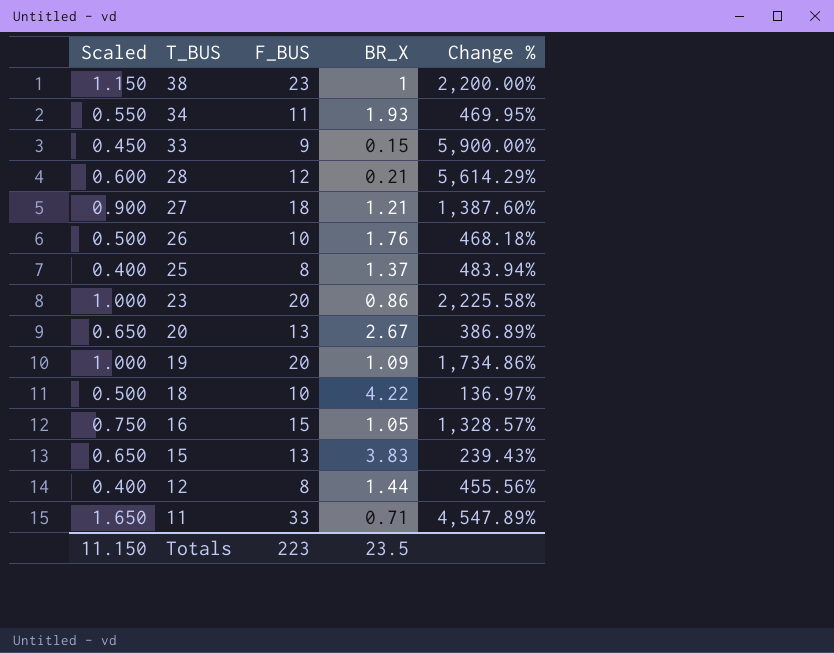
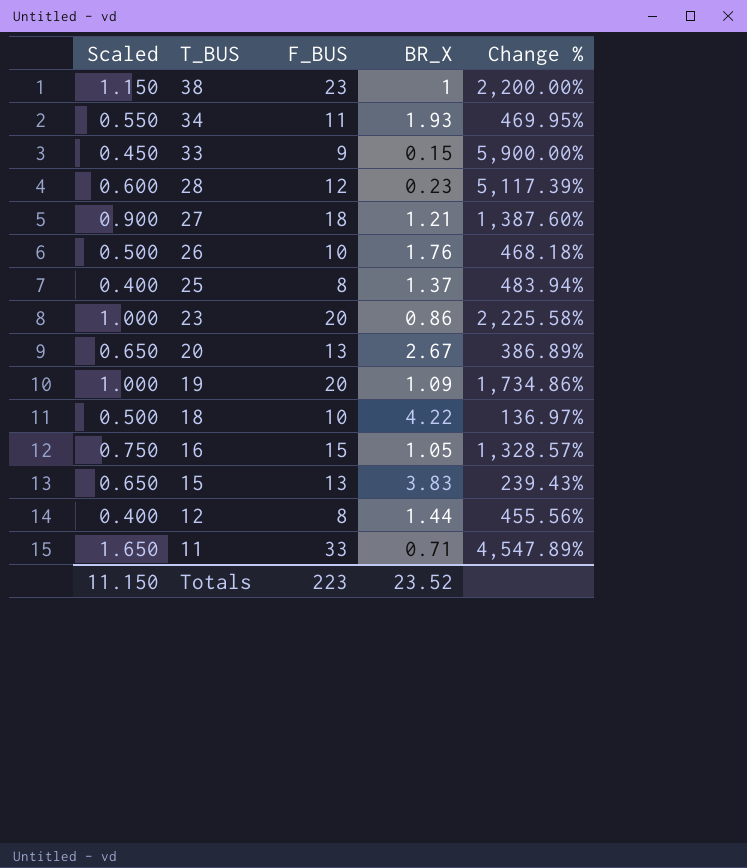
28 | BR_X: 0.21 -> 0.23
28 | Change %: 5,614.29% -> 5,117.39%
Totals | BR_X: 23.5 -> 23.52

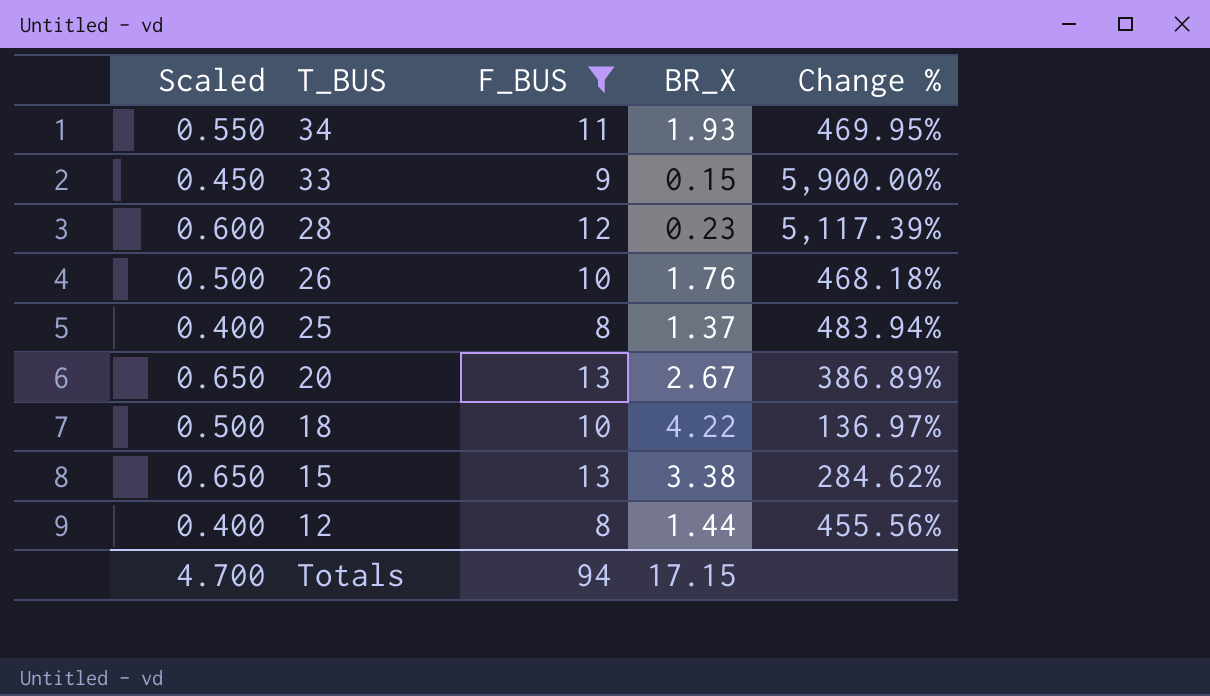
filter: none -> F_BUS <= 13
15 | BR_X: 3.83 -> 3.38
15 | Change %: 239.43% -> 284.62%
Totals | Scaled: 11.150 -> 4.700
Totals | F_BUS: 223 -> 94
Totals | BR_X: 23.52 -> 17.15

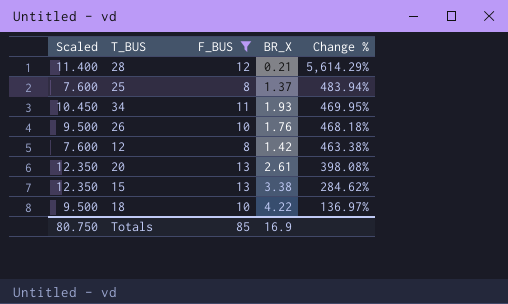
row order: T_BUS descending -> Change % descending
column Scaled | formula: [F_BUS] * 0.05 -> [F_BUS] * 0.95
row 33: 0.450 | 9 | 0.15 | 5,900.00% -> none
28 | BR_X: 0.23 -> 0.21
28 | Change %: 5,117.39% -> 5,614.29%
12 | BR_X: 1.44 -> 1.42
12 | Change %: 455.56% -> 463.38%
20 | BR_X: 2.67 -> 2.61
20 | Change %: 386.89% -> 398.08%
Totals | Scaled: 4.700 -> 80.750
Totals | F_BUS: 94 -> 85
Totals | BR_X: 17.15 -> 16.9

